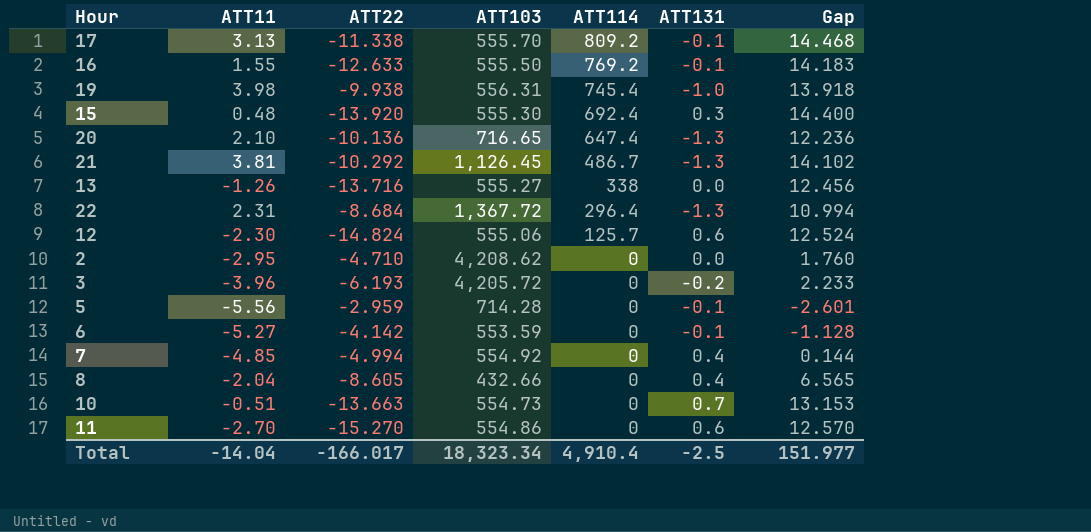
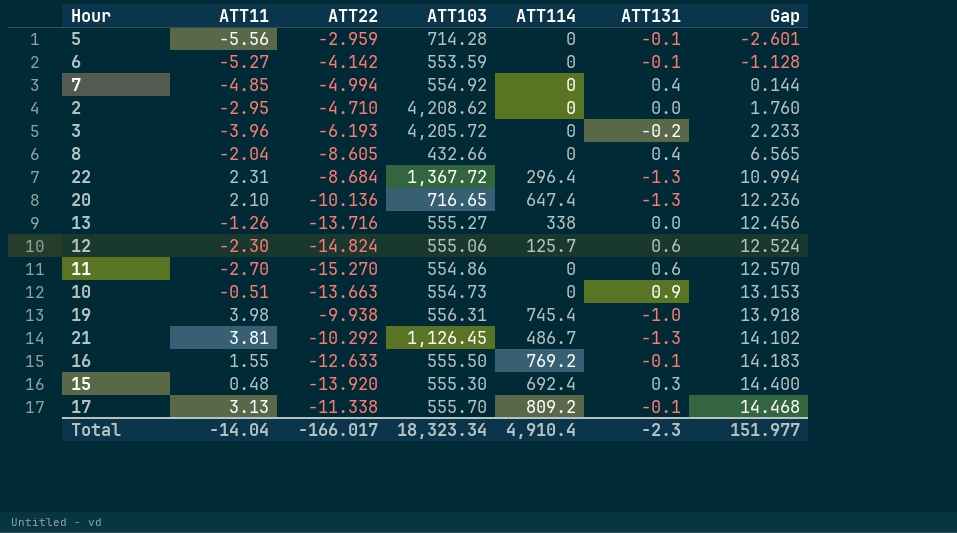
row order: ATT114 descending -> Gap ascending
10 | ATT131: 0.7 -> 0.9
Total | ATT131: -2.5 -> -2.3

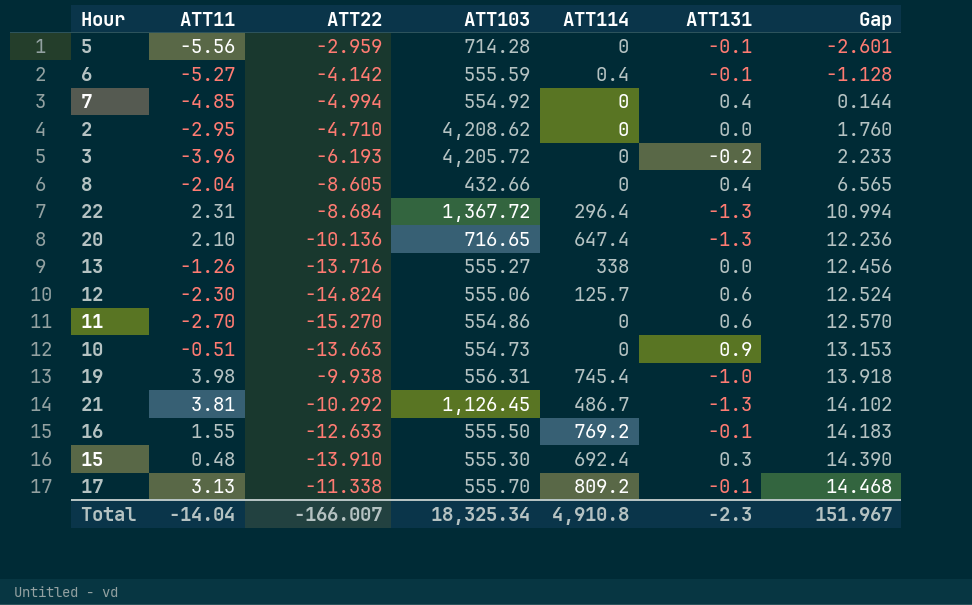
6 | ATT103: 553.59 -> 555.59
6 | ATT114: 0 -> 0.4
15 | ATT22: -13.920 -> -13.910
15 | Gap: 14.400 -> 14.390
Total | ATT22: -166.017 -> -166.007
Total | ATT103: 18,323.34 -> 18,325.34
Total | ATT114: 4,910.4 -> 4,910.8
Total | Gap: 151.977 -> 151.967

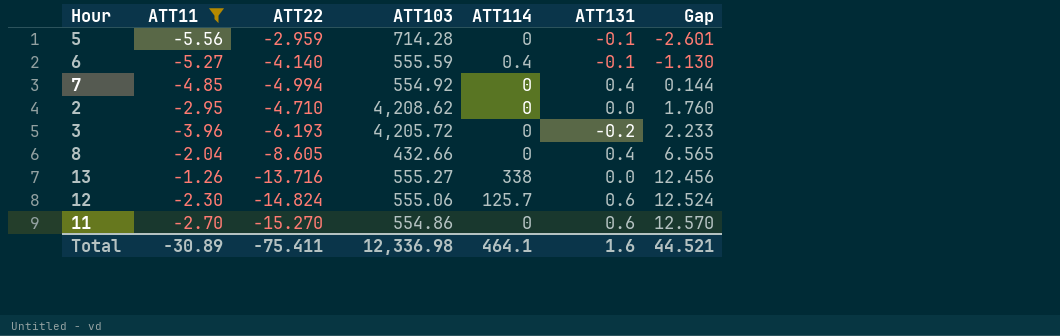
filter: none -> ATT11 <= -1.26
6 | ATT22: -4.142 -> -4.140
6 | Gap: -1.128 -> -1.130
Total | ATT11: -14.04 -> -30.89
Total | ATT22: -166.007 -> -75.411
Total | ATT103: 18,325.34 -> 12,336.98
Total | ATT114: 4,910.8 -> 464.1
Total | ATT131: -2.3 -> 1.6
Total | Gap: 151.967 -> 44.521

